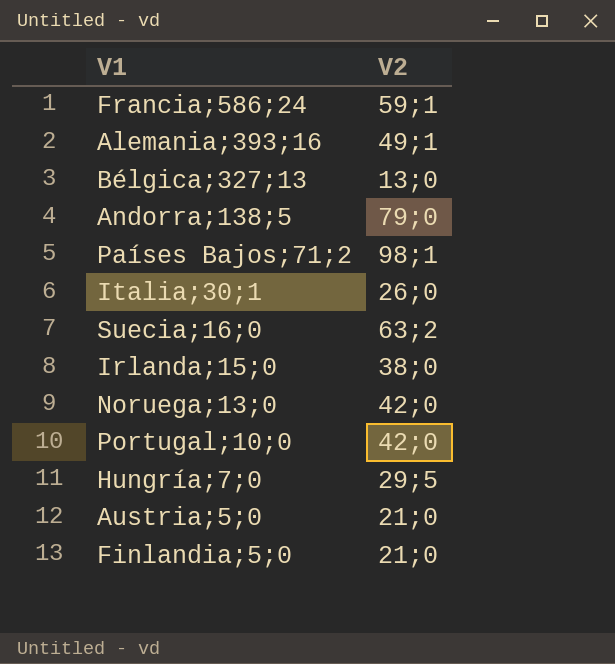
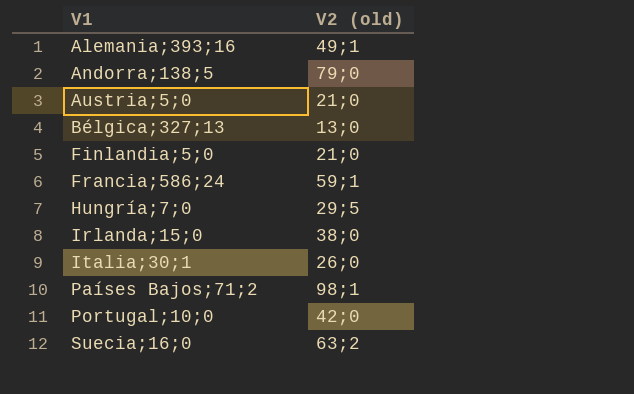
row order: none -> V1 ascending
column name: V2 -> V2 (old)
row Noruega;13;0: 42;0 -> none

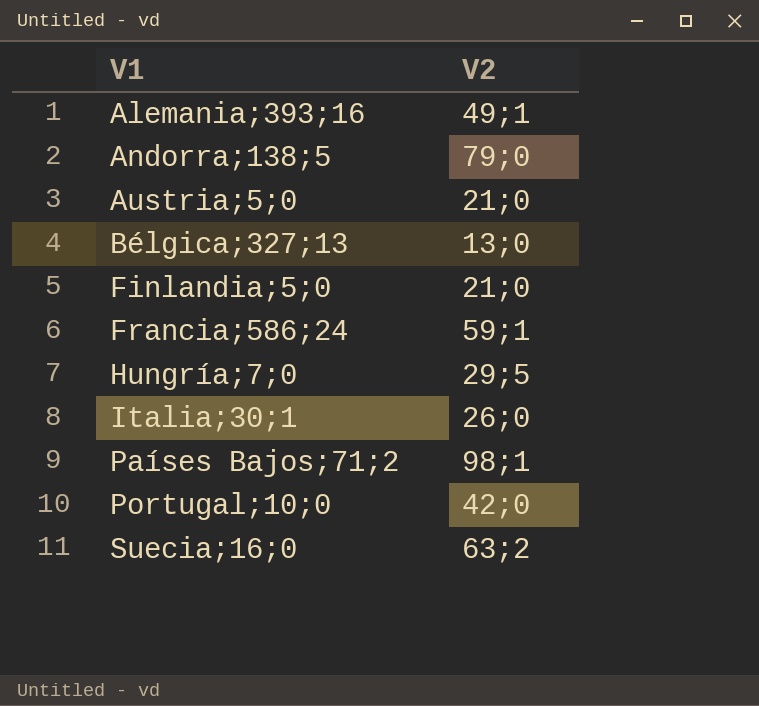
column name: V2 (old) -> V2
row Irlanda;15;0: 38;0 -> none

